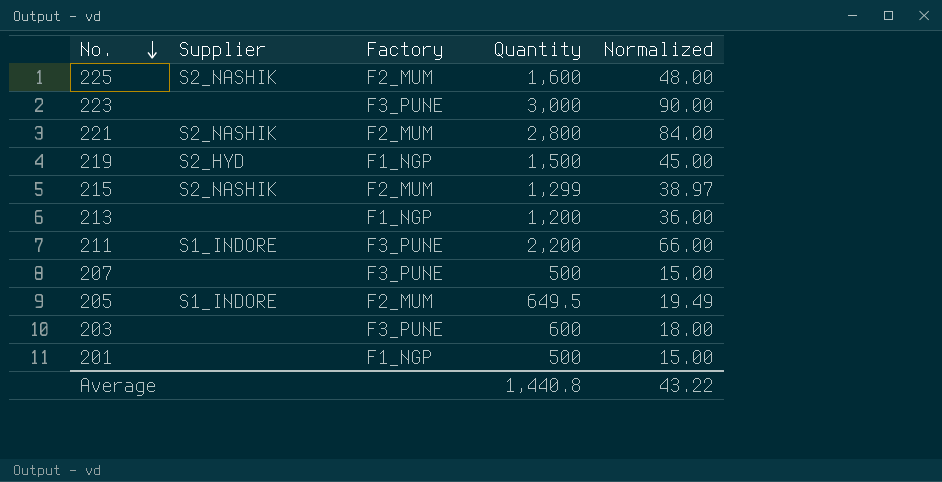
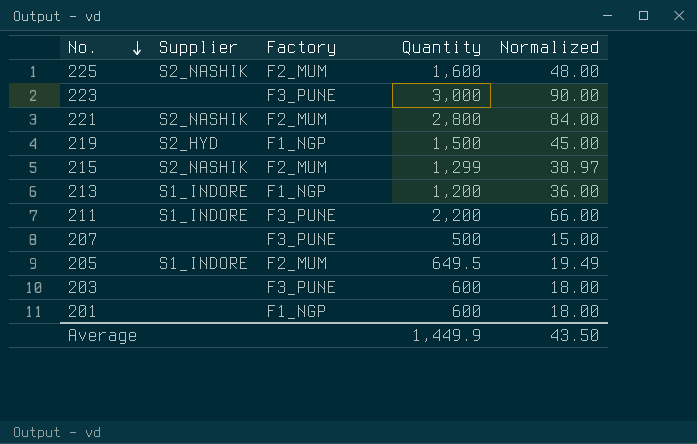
213 | Supplier: none -> S1_INDORE
201 | Quantity: 500 -> 600
201 | Normalized: 15.00 -> 18.00
Average | Quantity: 1,440.8 -> 1,449.9
Average | Normalized: 43.22 -> 43.50

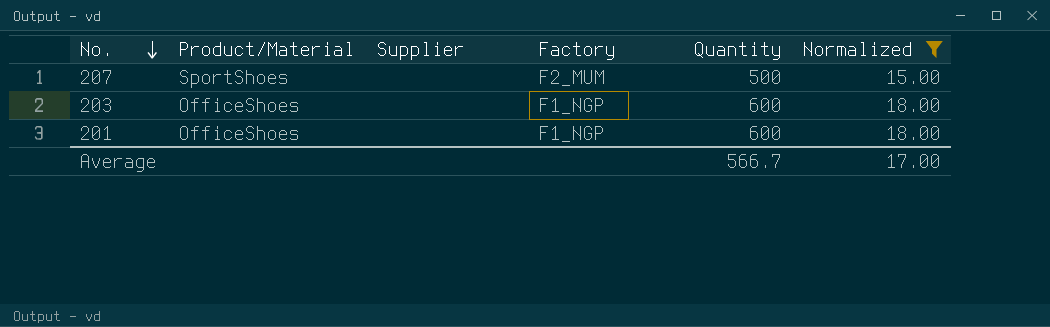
filter: none -> Normalized <= 18.00
column Product/Material | position: none -> 2
207 | Factory: F3_PUNE -> F2_MUM
203 | Factory: F3_PUNE -> F1_NGP
Average | Quantity: 1,449.9 -> 566.7
Average | Normalized: 43.50 -> 17.00

